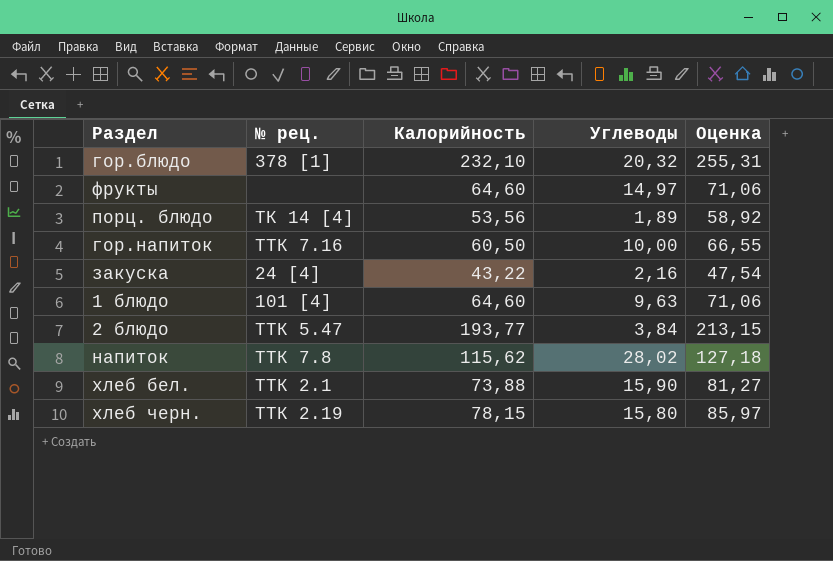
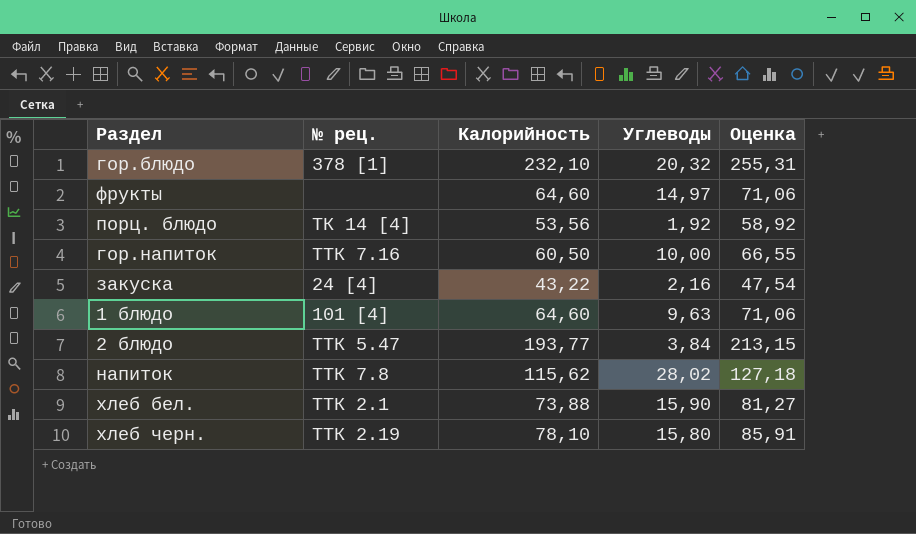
порц. блюдо | Углеводы: 1,89 -> 1,92
хлеб черн. | Калорийность: 78,15 -> 78,10
хлеб черн. | Оценка: 85,97 -> 85,91

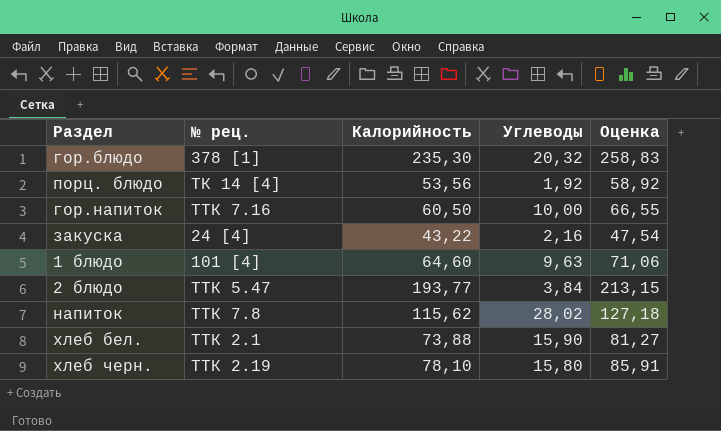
row фрукты: none | 64,60 | 14,97 | 71,06 -> none
гор.блюдо | Калорийность: 232,10 -> 235,30
гор.блюдо | Оценка: 255,31 -> 258,83

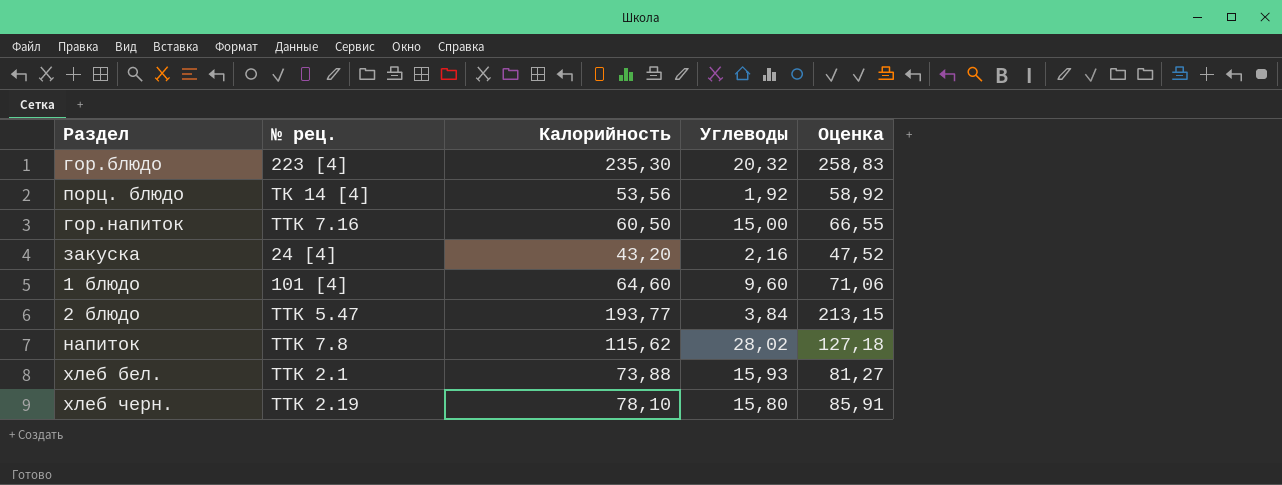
гор.блюдо | № рец.: 378 [1] -> 223 [4]
гор.напиток | Углеводы: 10,00 -> 15,00
закуска | Калорийность: 43,22 -> 43,20
закуска | Оценка: 47,54 -> 47,52
1 блюдо | Углеводы: 9,63 -> 9,60
хлеб бел. | Углеводы: 15,90 -> 15,93

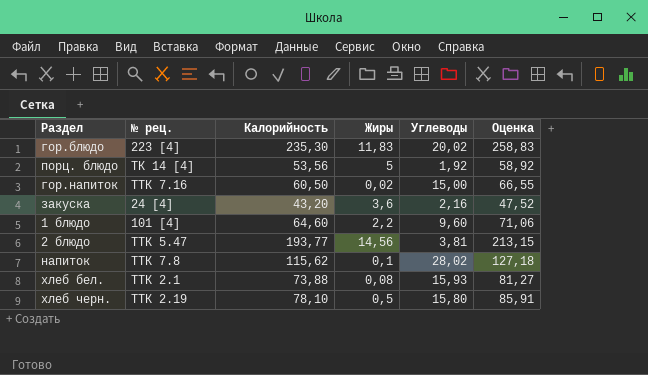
column Жиры | position: none -> 4
гор.блюдо | Углеводы: 20,32 -> 20,02
2 блюдо | Углеводы: 3,84 -> 3,81

